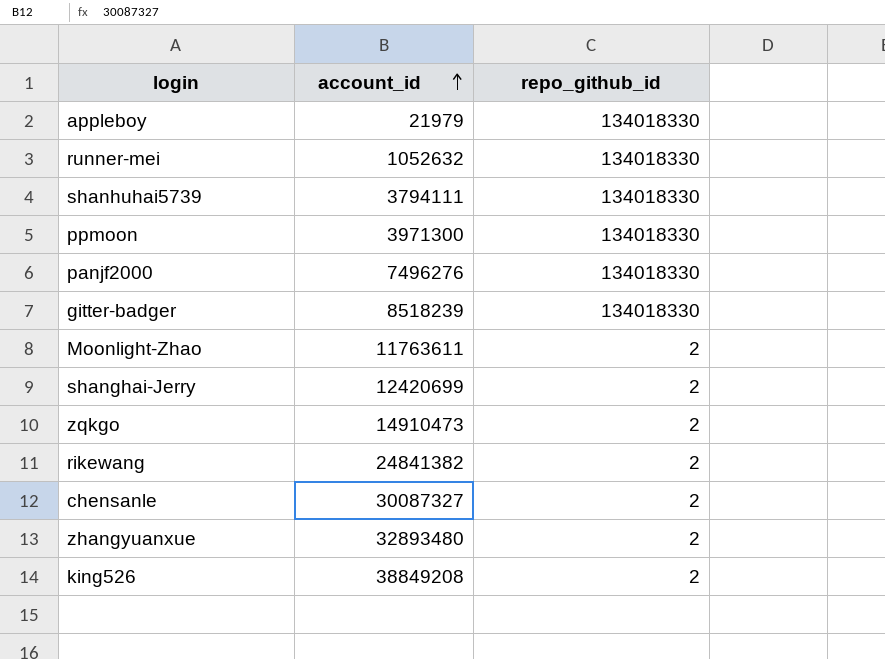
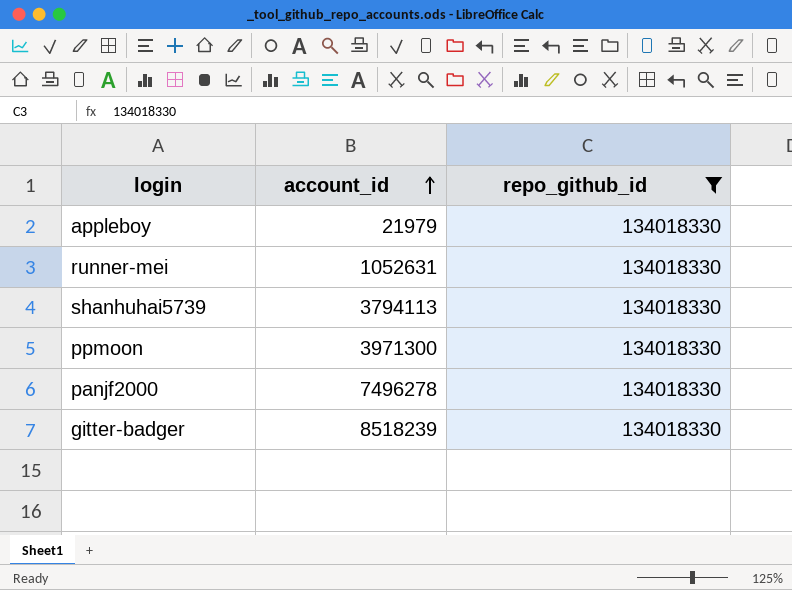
filter: none -> repo_github_id = 134018330
runner-mei | account_id: 1052632 -> 1052631
shanhuhai5739 | account_id: 3794111 -> 3794113
panjf2000 | account_id: 7496276 -> 7496278

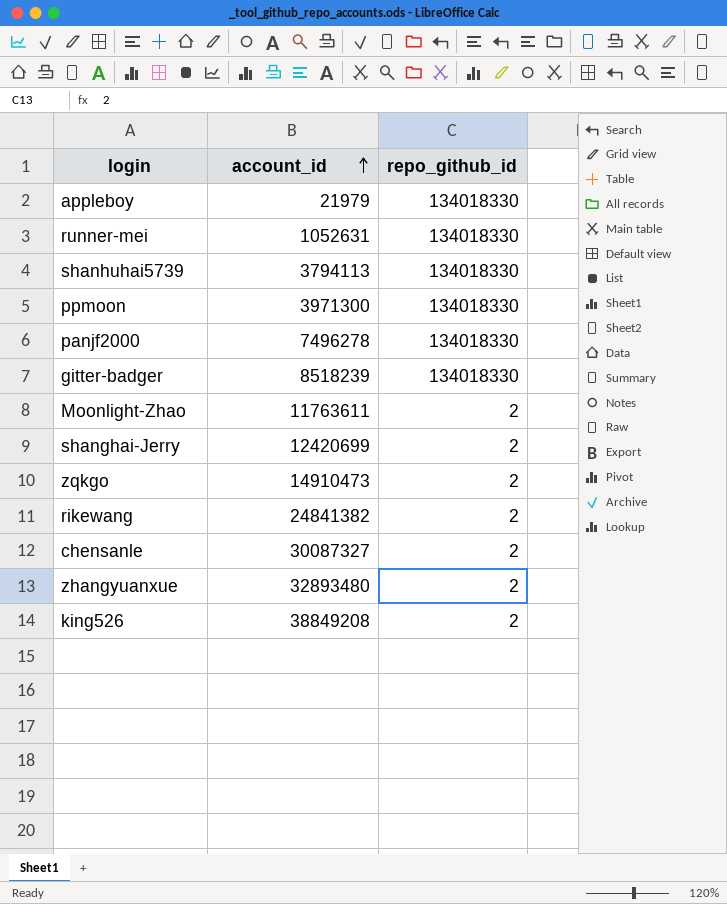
filter: repo_github_id = 134018330 -> none

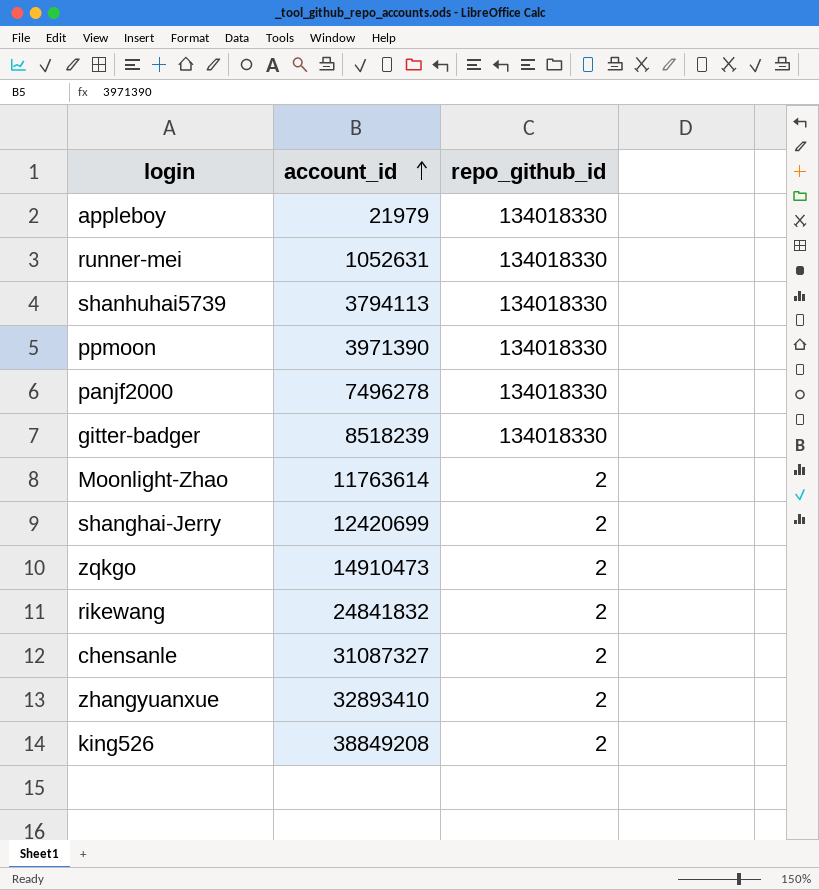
ppmoon | account_id: 3971300 -> 3971390
Moonlight-Zhao | account_id: 11763611 -> 11763614
rikewang | account_id: 24841382 -> 24841832
chensanle | account_id: 30087327 -> 31087327
zhangyuanxue | account_id: 32893480 -> 32893410

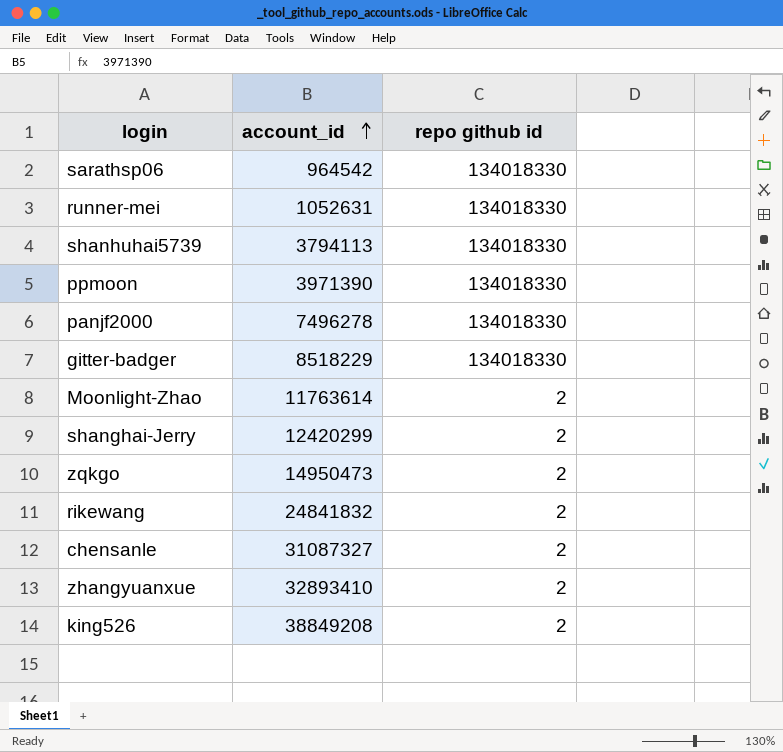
column name: repo_github_id -> repo github id
row appleboy: 21979 | 134018330 -> none
row sarathsp06: none -> 964542 | 134018330
gitter-badger | account_id: 8518239 -> 8518229
shanghai-Jerry | account_id: 12420699 -> 12420299
zqkgo | account_id: 14910473 -> 14950473

